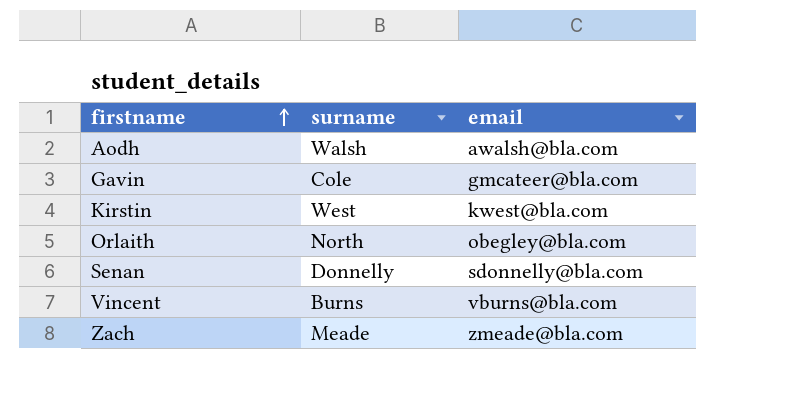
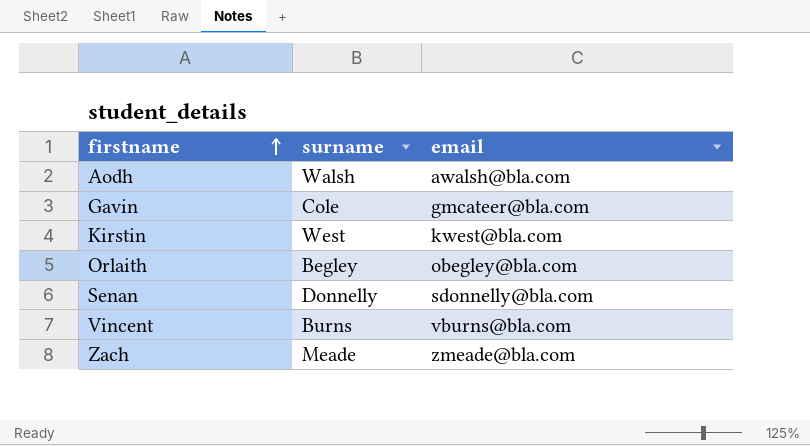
Orlaith | surname: North -> Begley

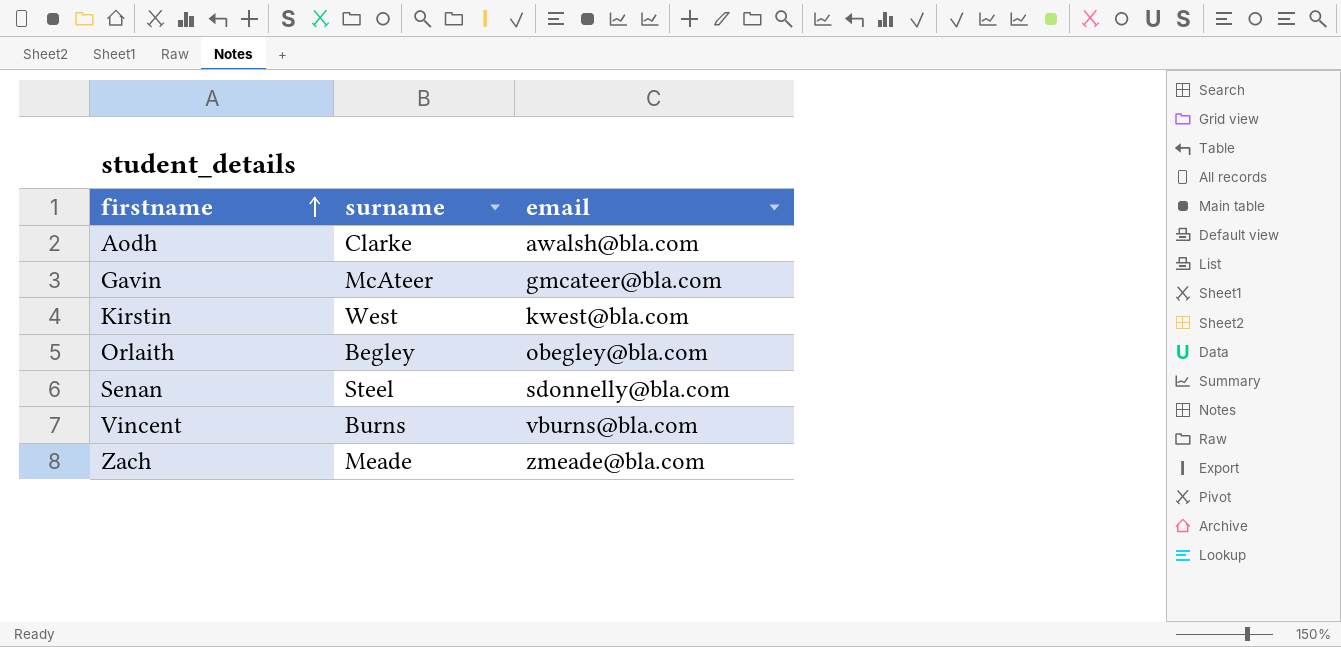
Aodh | surname: Walsh -> Clarke
Gavin | surname: Cole -> McAteer
Senan | surname: Donnelly -> Steel

